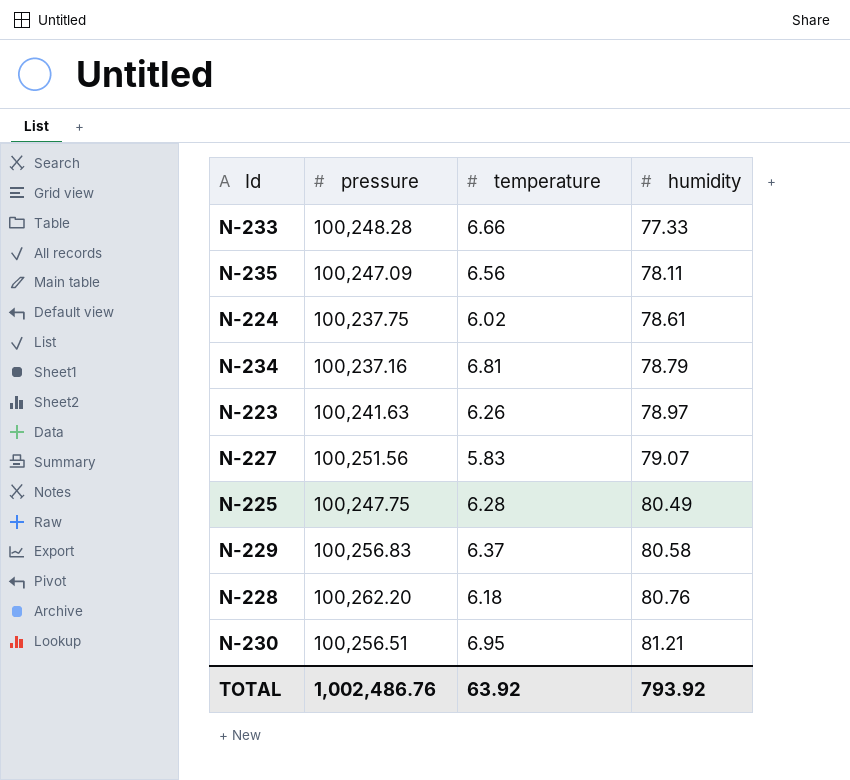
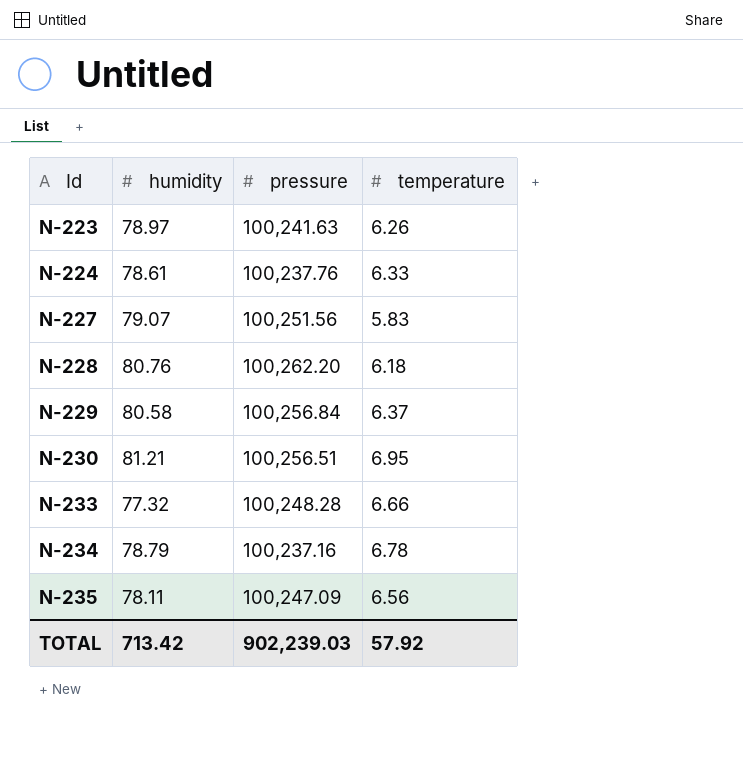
row order: humidity ascending -> Id ascending
column humidity | position: 4 -> 2
row N-225: 100,247.75 | 6.28 | 80.49 -> none
N-224 | pressure: 100,237.75 -> 100,237.76
N-224 | temperature: 6.02 -> 6.33
N-229 | pressure: 100,256.83 -> 100,256.84
N-233 | humidity: 77.33 -> 77.32
N-234 | temperature: 6.81 -> 6.78
TOTAL | humidity: 793.92 -> 713.42
TOTAL | pressure: 1,002,486.76 -> 902,239.03
TOTAL | temperature: 63.92 -> 57.92

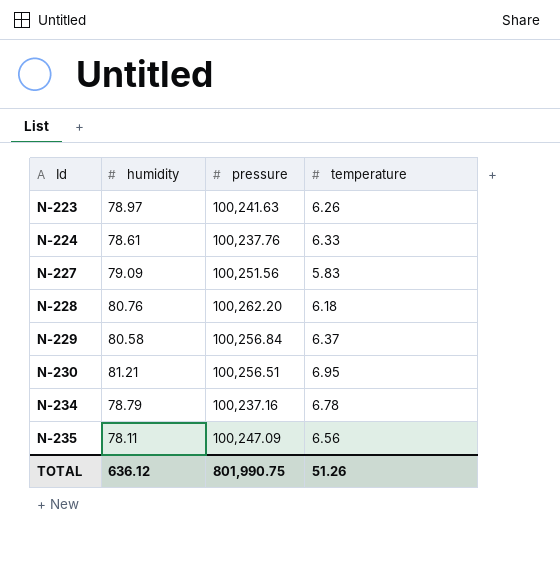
row N-233: 77.32 | 100,248.28 | 6.66 -> none
N-227 | humidity: 79.07 -> 79.09
TOTAL | humidity: 713.42 -> 636.12
TOTAL | pressure: 902,239.03 -> 801,990.75
TOTAL | temperature: 57.92 -> 51.26

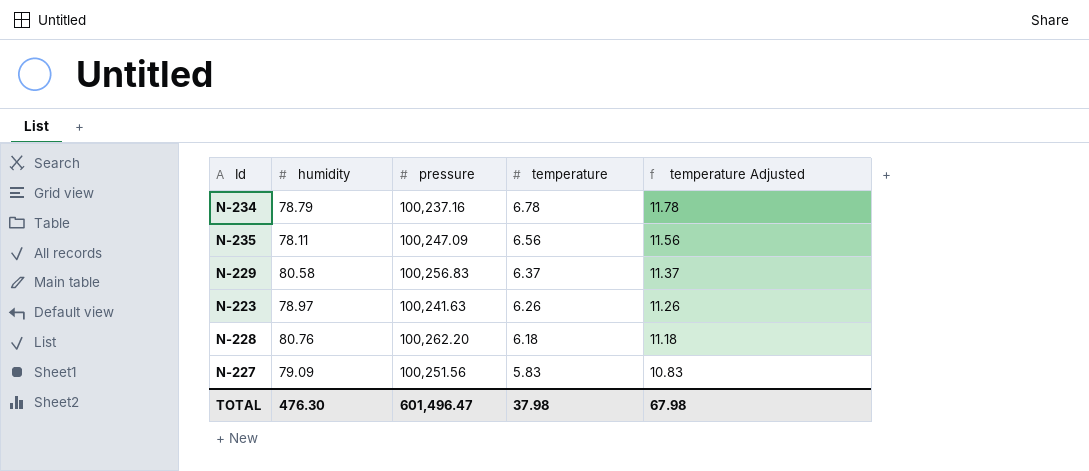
row order: Id ascending -> temperature descending
column temperature Adjusted | formula: none -> [temperature] + 5
row N-224: 78.61 | 100,237.76 | 6.33 -> none
row N-230: 81.21 | 100,256.51 | 6.95 -> none
N-229 | pressure: 100,256.84 -> 100,256.83
TOTAL | humidity: 636.12 -> 476.30
TOTAL | pressure: 801,990.75 -> 601,496.47
TOTAL | temperature: 51.26 -> 37.98

